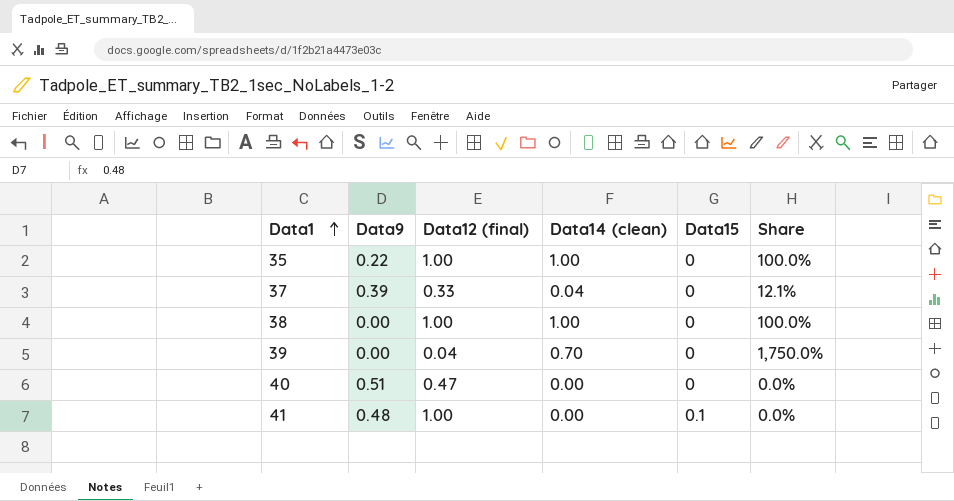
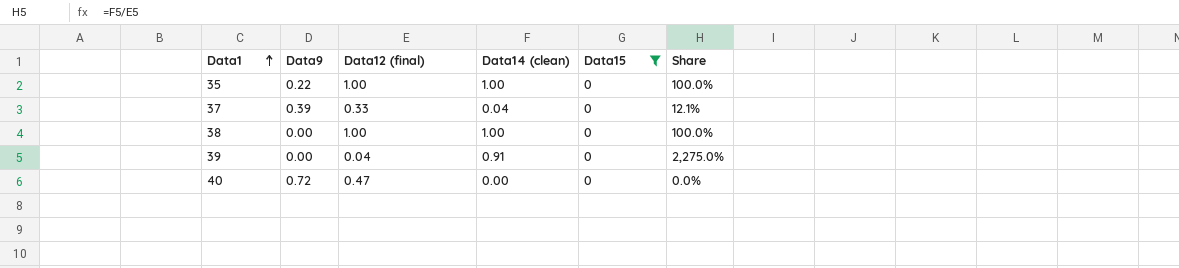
filter: none -> Data15 = 0
39 | Data14 (clean): 0.70 -> 0.91
39 | Share: 1,750.0% -> 2,275.0%
40 | Data9: 0.51 -> 0.72

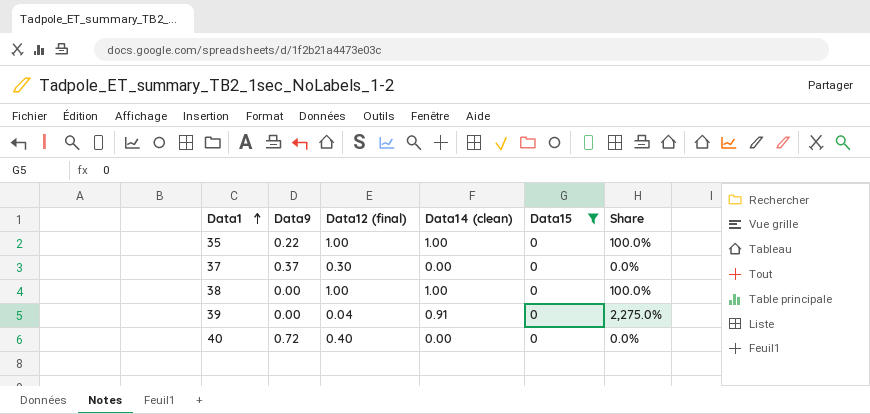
37 | Data9: 0.39 -> 0.37
37 | Data12 (final): 0.33 -> 0.30
37 | Data14 (clean): 0.04 -> 0.00
37 | Share: 12.1% -> 0.0%
40 | Data12 (final): 0.47 -> 0.40

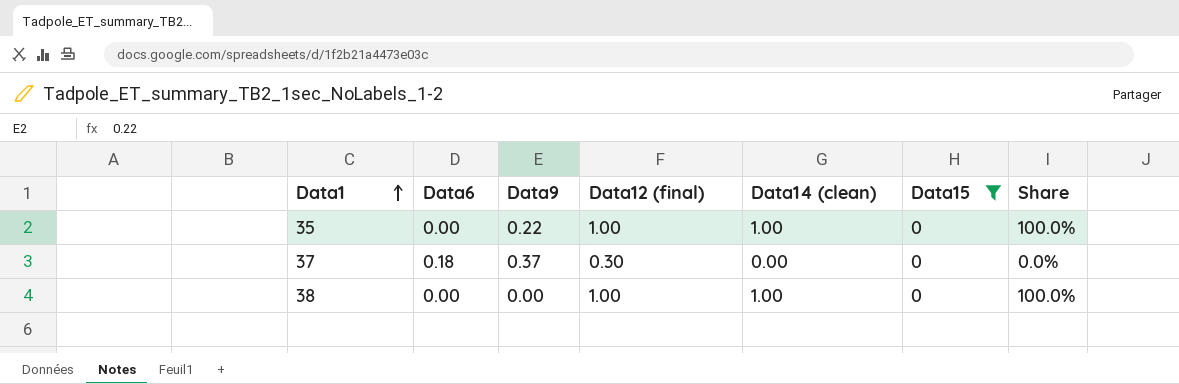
column Data6 | position: none -> 2
row 39: 0.00 | 0.04 | 0.91 | 0 | 2,275.0% -> none
row 40: 0.72 | 0.40 | 0.00 | 0 | 0.0% -> none

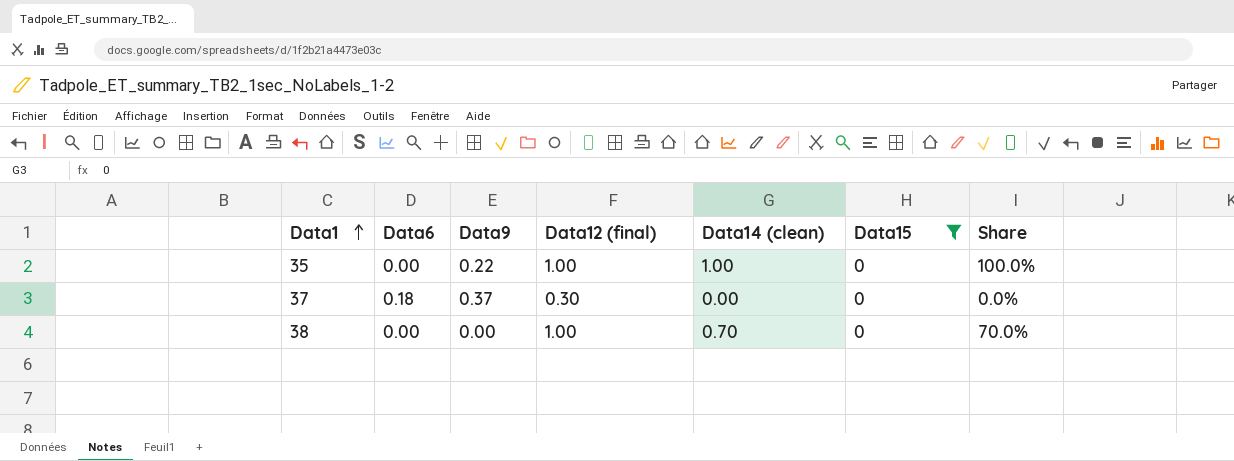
38 | Data14 (clean): 1.00 -> 0.70
38 | Share: 100.0% -> 70.0%

